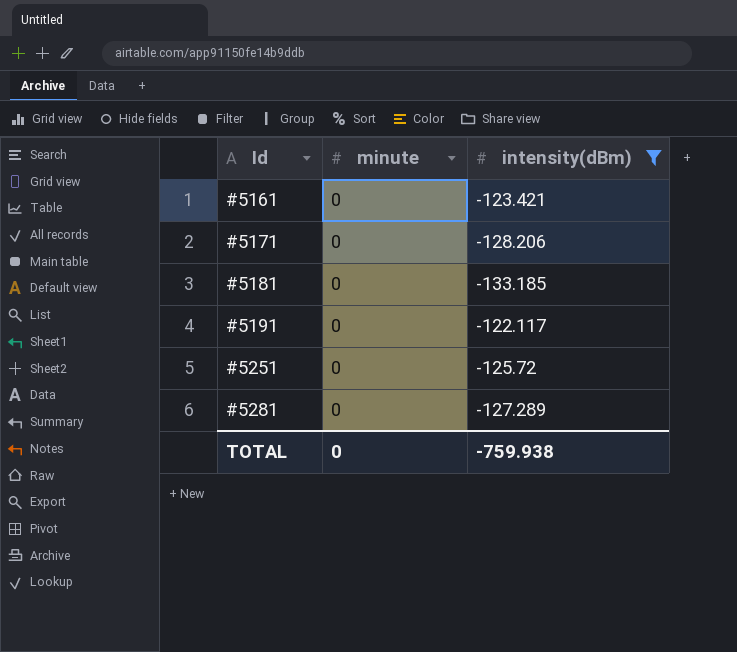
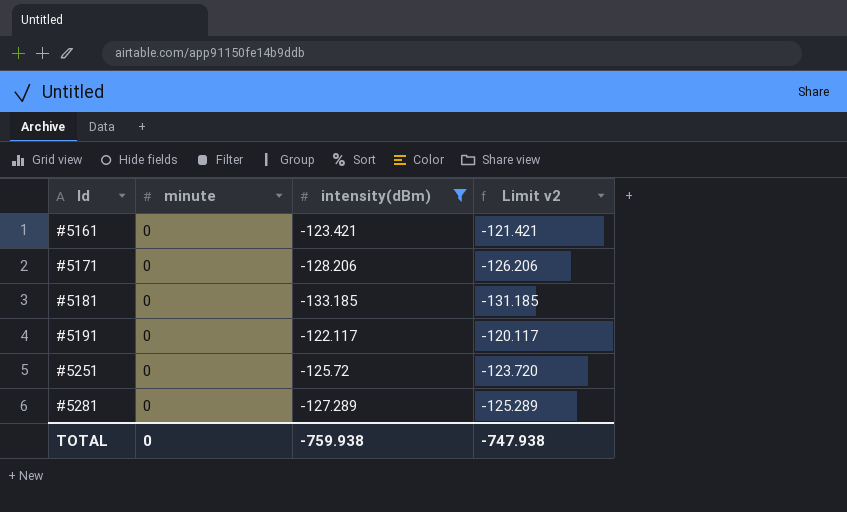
column Limit v2 | formula: none -> [intensity(dBm)] + 2

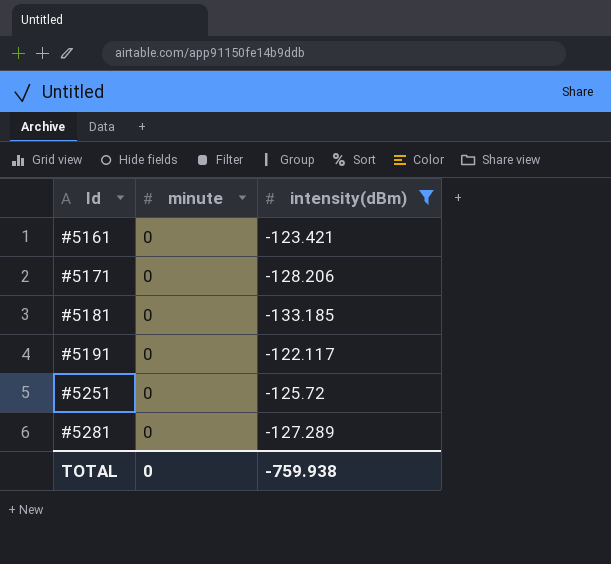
column Limit v2 | formula: [intensity(dBm)] + 2 -> none

